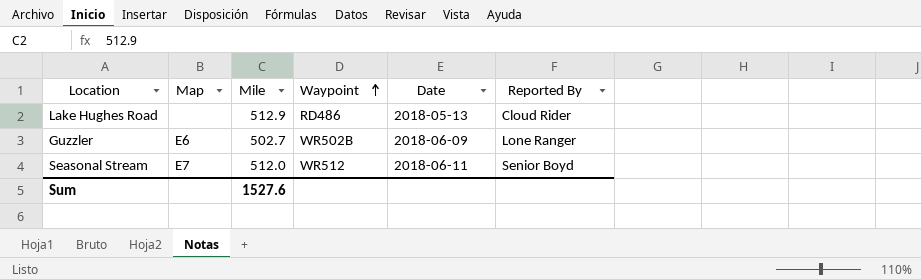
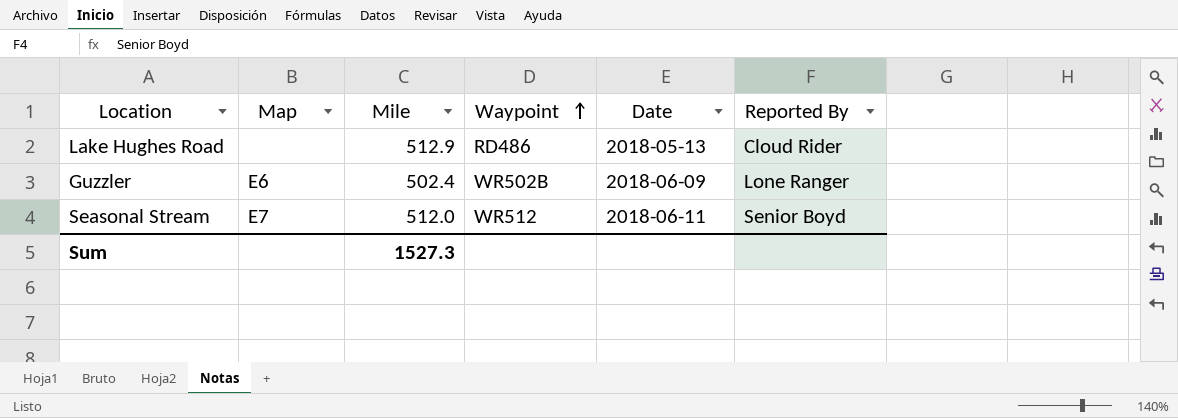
Guzzler | Mile: 502.7 -> 502.4
Sum | Mile: 1527.6 -> 1527.3

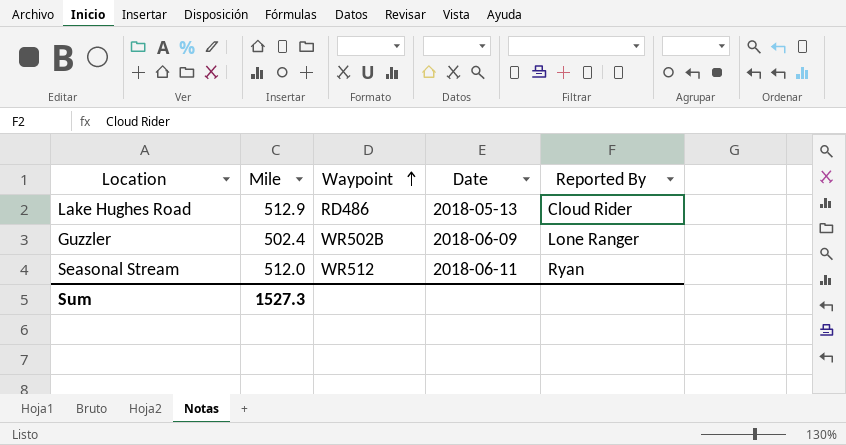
column Map | position: 2 -> none
Seasonal Stream | Reported By: Senior Boyd -> Ryan

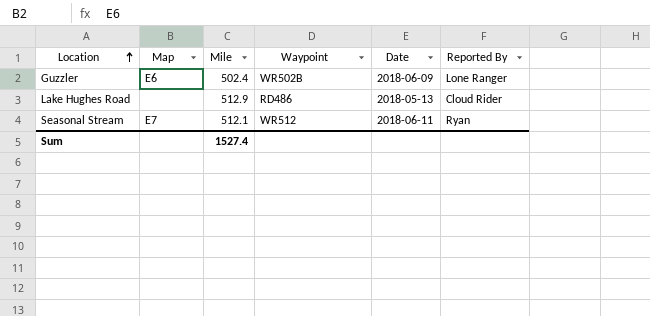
row order: Waypoint ascending -> Location ascending
column Map | position: none -> 2
Seasonal Stream | Mile: 512.0 -> 512.1
Sum | Mile: 1527.3 -> 1527.4

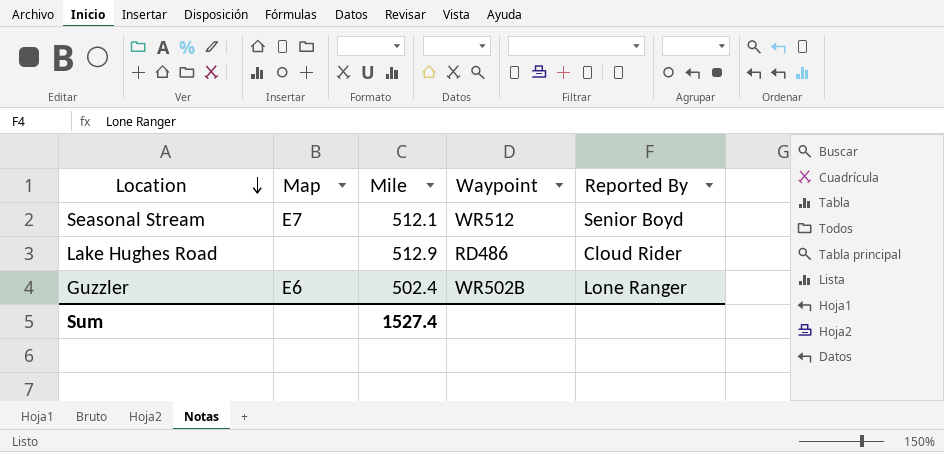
row order: Location ascending -> Location descending
column Date | position: 5 -> none
Seasonal Stream | Reported By: Ryan -> Senior Boyd

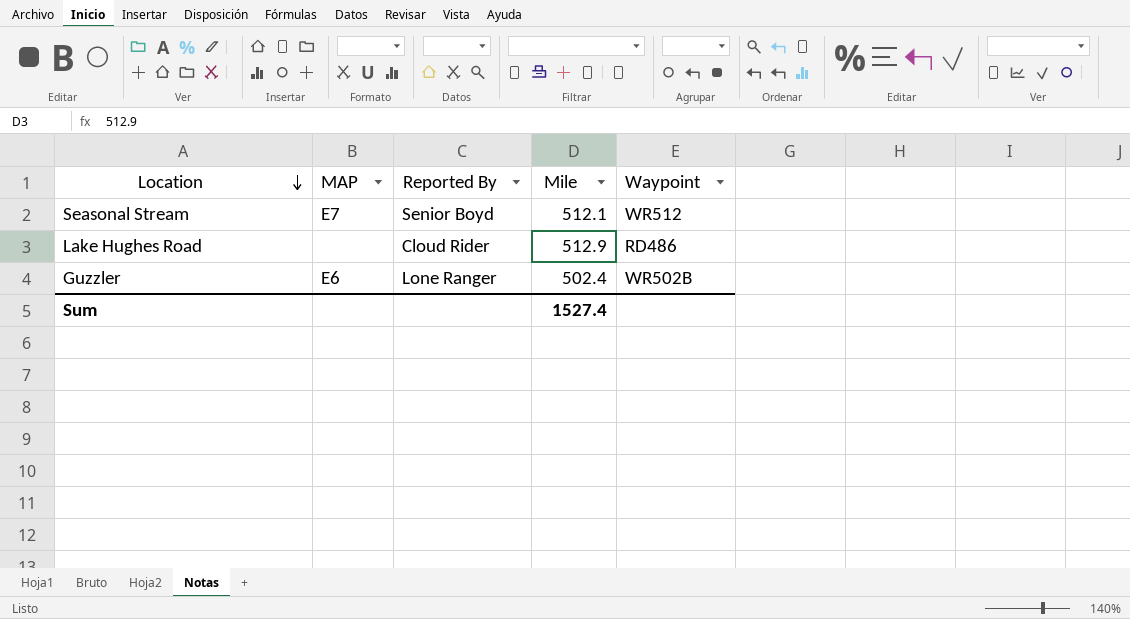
column name: Map -> MAP
column Reported By | position: 5 -> 3

